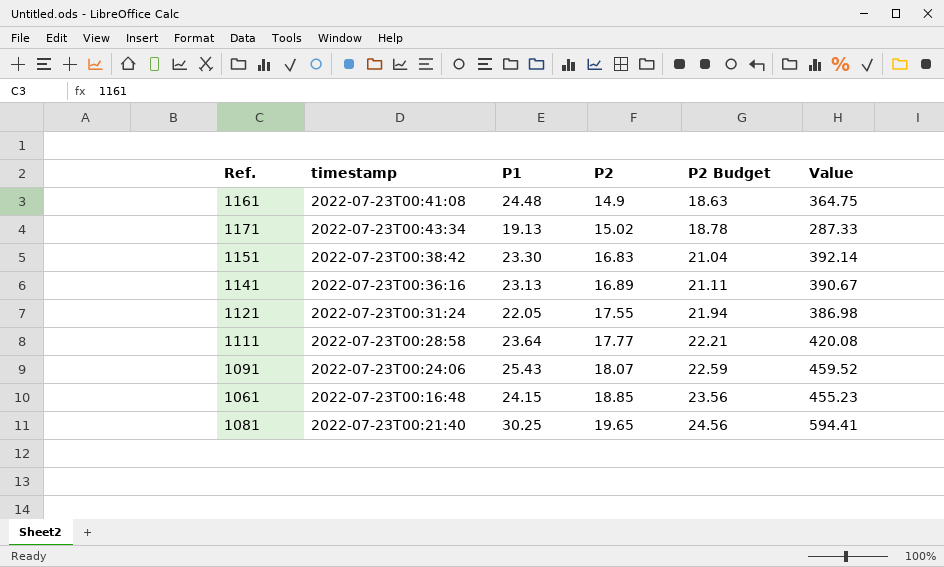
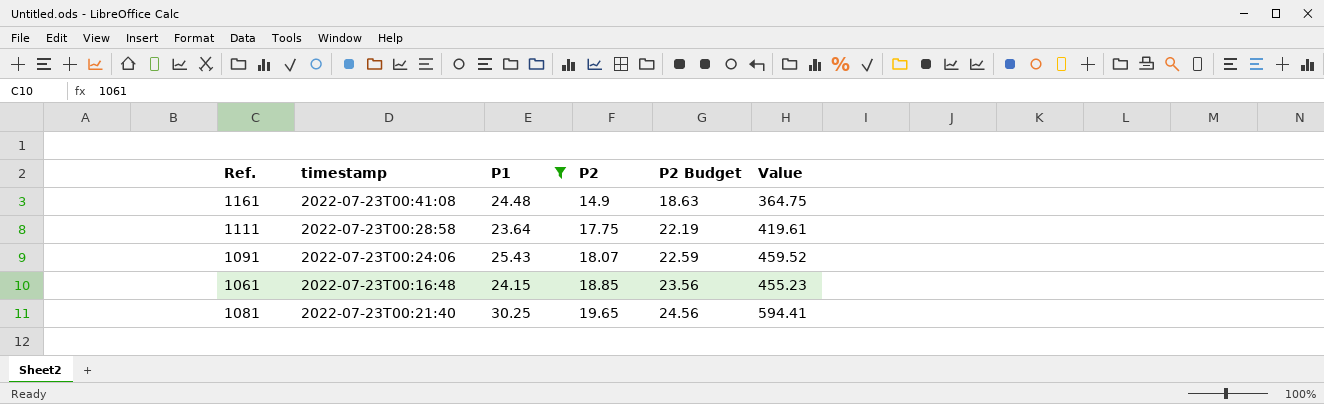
filter: none -> P1 >= 23.64
1111 | P2: 17.77 -> 17.75
1111 | P2 Budget: 22.21 -> 22.19
1111 | Value: 420.08 -> 419.61

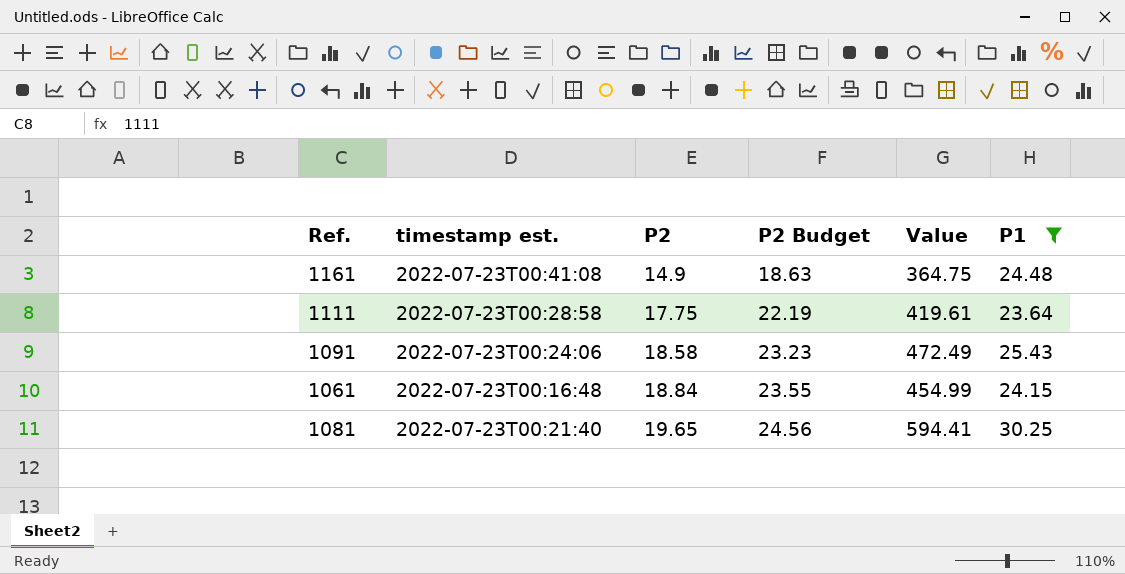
column name: timestamp -> timestamp est.
column P1 | position: 3 -> 6
1091 | P2: 18.07 -> 18.58
1091 | P2 Budget: 22.59 -> 23.23
1091 | Value: 459.52 -> 472.49
1061 | P2: 18.85 -> 18.84
1061 | P2 Budget: 23.56 -> 23.55
1061 | Value: 455.23 -> 454.99

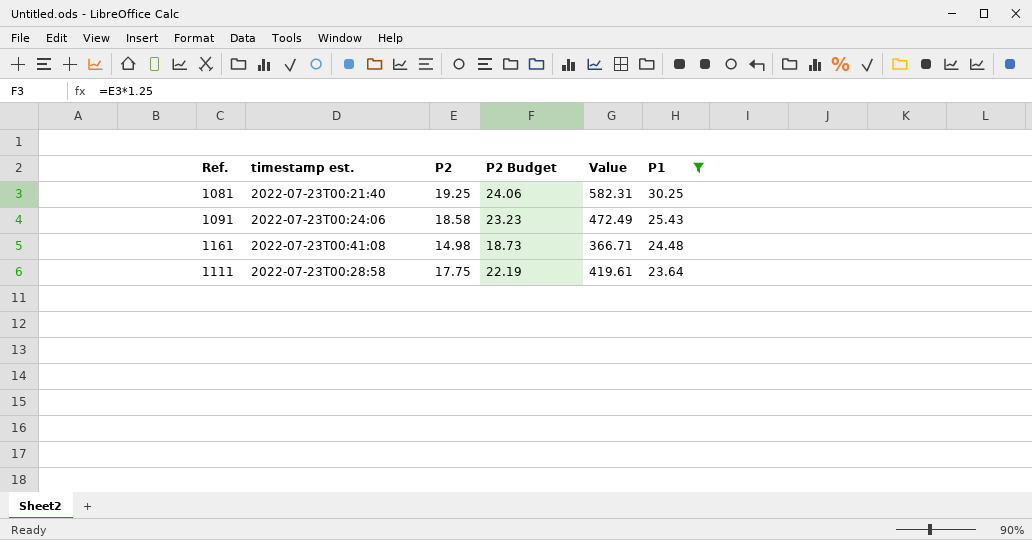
row order: P2 ascending -> P1 descending
row 1061: 2022-07-23T00:16:48 | 18.84 | 23.55 | 454.99 | 24.15 -> none
1081 | P2: 19.65 -> 19.25
1081 | P2 Budget: 24.56 -> 24.06
1081 | Value: 594.41 -> 582.31
1161 | P2: 14.9 -> 14.98
1161 | P2 Budget: 18.63 -> 18.73
1161 | Value: 364.75 -> 366.71

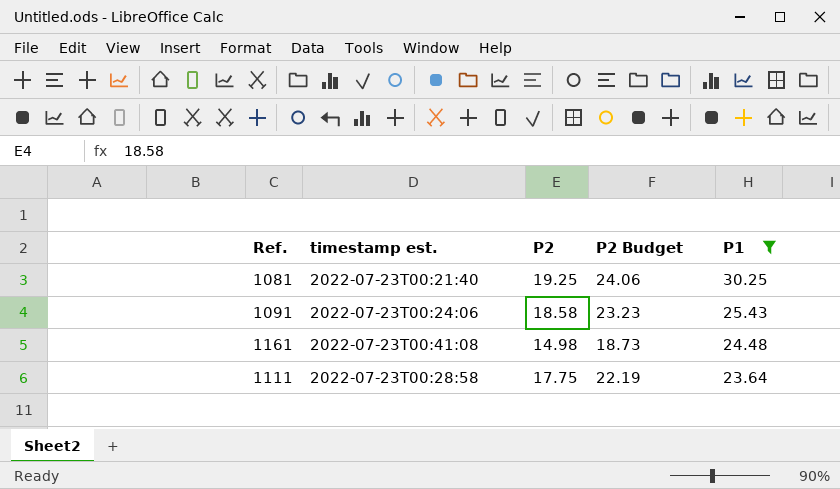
column Value | formula: [P2] * [P1] -> none

